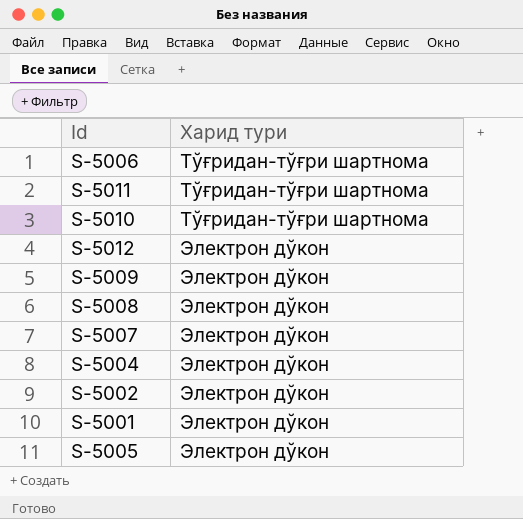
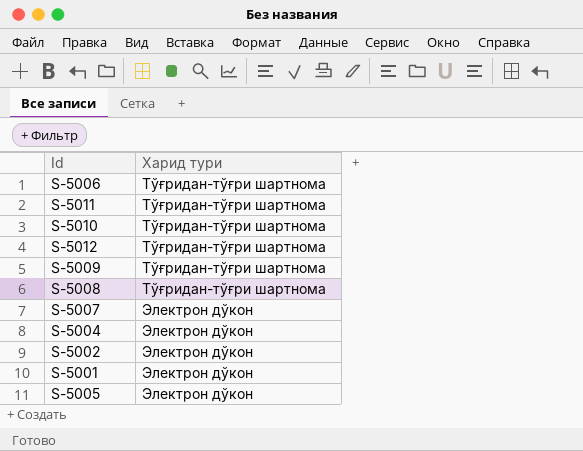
S-5012 | Харид тури: Электрон дўкон -> Тўғридан-тўғри шартнома
S-5009 | Харид тури: Электрон дўкон -> Тўғридан-тўғри шартнома
S-5008 | Харид тури: Электрон дўкон -> Тўғридан-тўғри шартнома

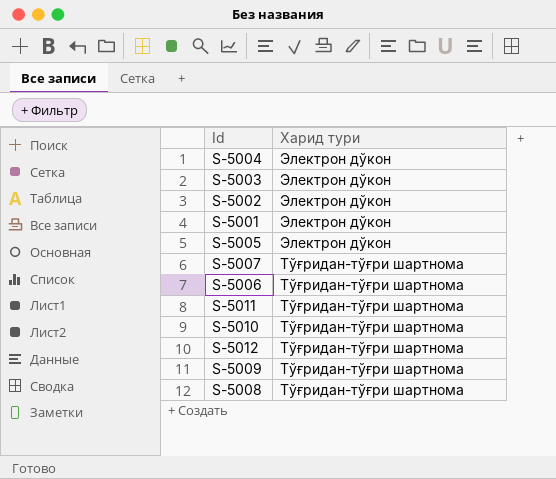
row order: Харид тури ascending -> Харид тури descending
row S-5003: none -> Электрон дўкон
S-5007 | Харид тури: Электрон дўкон -> Тўғридан-тўғри шартнома

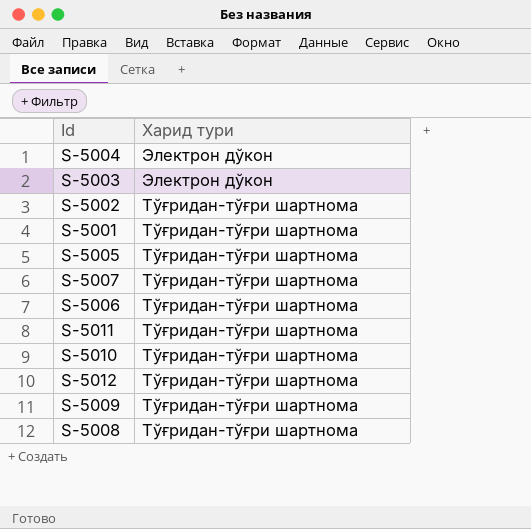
S-5002 | Харид тури: Электрон дўкон -> Тўғридан-тўғри шартнома
S-5001 | Харид тури: Электрон дўкон -> Тўғридан-тўғри шартнома
S-5005 | Харид тури: Электрон дўкон -> Тўғридан-тўғри шартнома

